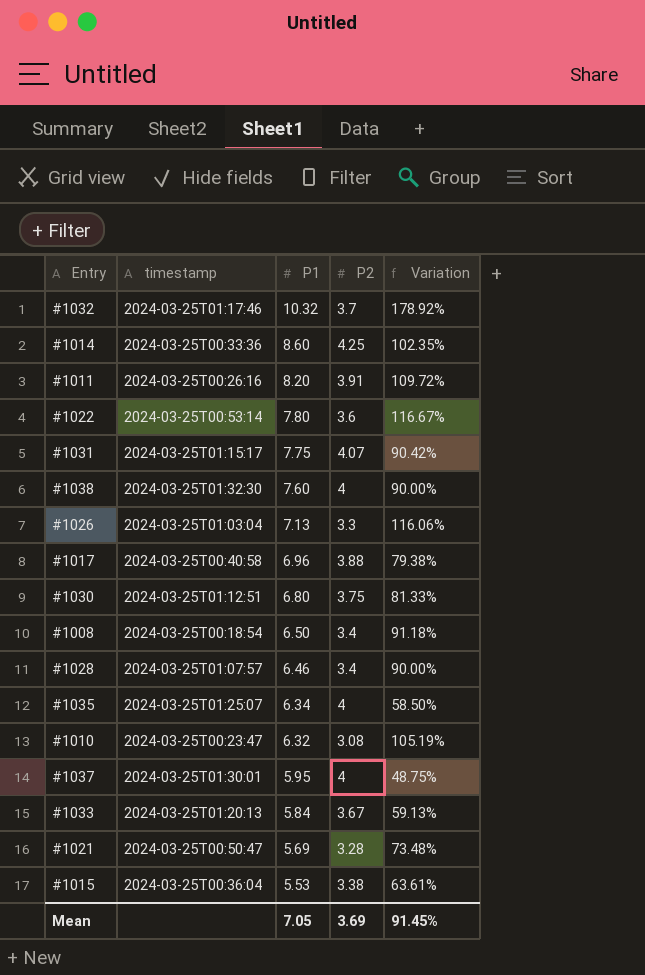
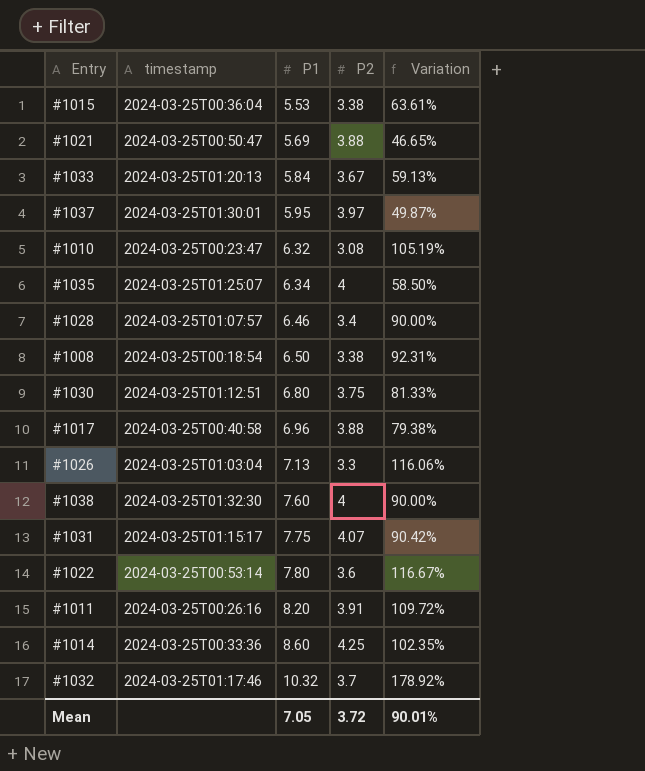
row order: P1 descending -> P1 ascending
#1021 | P2: 3.28 -> 3.88
#1021 | Variation: 73.48% -> 46.65%
#1037 | P2: 4 -> 3.97
#1037 | Variation: 48.75% -> 49.87%
#1008 | P2: 3.4 -> 3.38
#1008 | Variation: 91.18% -> 92.31%
Mean | P2: 3.69 -> 3.72
Mean | Variation: 91.45% -> 90.01%

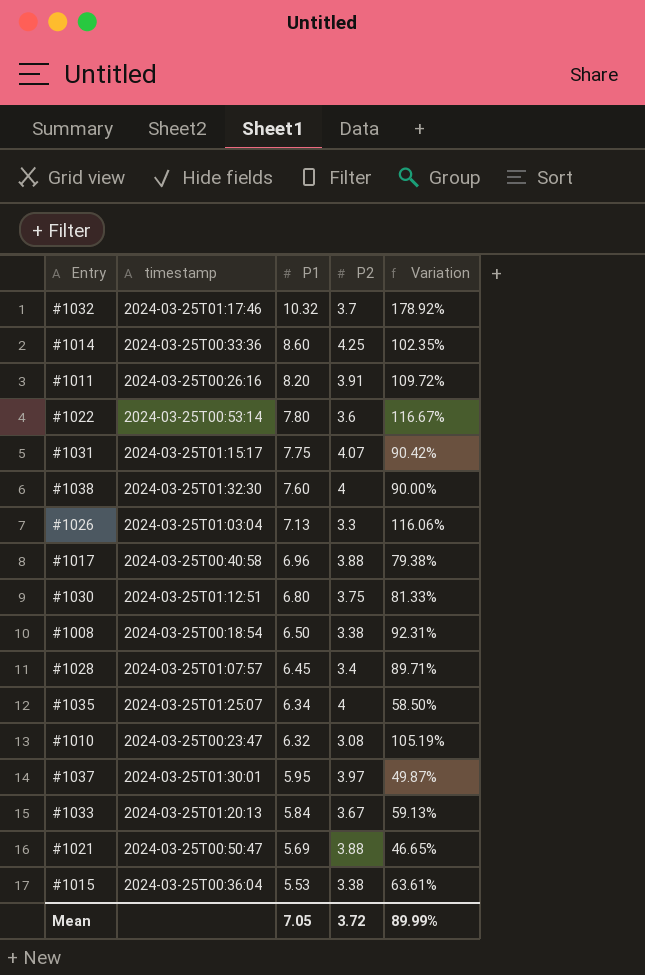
row order: P1 ascending -> P1 descending
#1028 | P1: 6.46 -> 6.45
#1028 | Variation: 90.00% -> 89.71%
Mean | Variation: 90.01% -> 89.99%

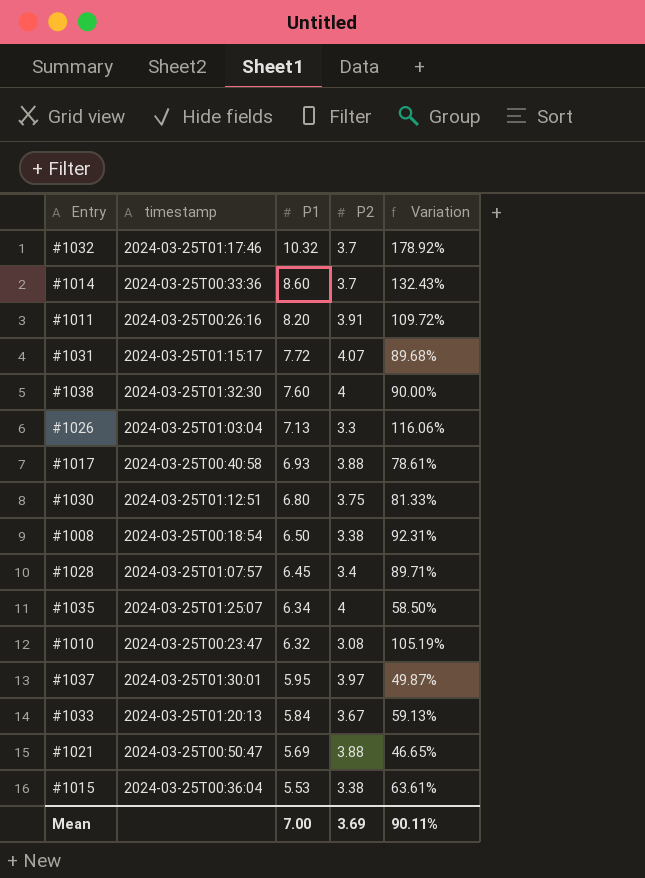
row #1022: 2024-03-25T00:53:14 | 7.80 | 3.6 | 116.67% -> none
#1014 | P2: 4.25 -> 3.7
#1014 | Variation: 102.35% -> 132.43%
#1031 | P1: 7.75 -> 7.72
#1031 | Variation: 90.42% -> 89.68%
#1017 | P1: 6.96 -> 6.93
#1017 | Variation: 79.38% -> 78.61%
Mean | P1: 7.05 -> 7.00
Mean | P2: 3.72 -> 3.69
Mean | Variation: 89.99% -> 90.11%

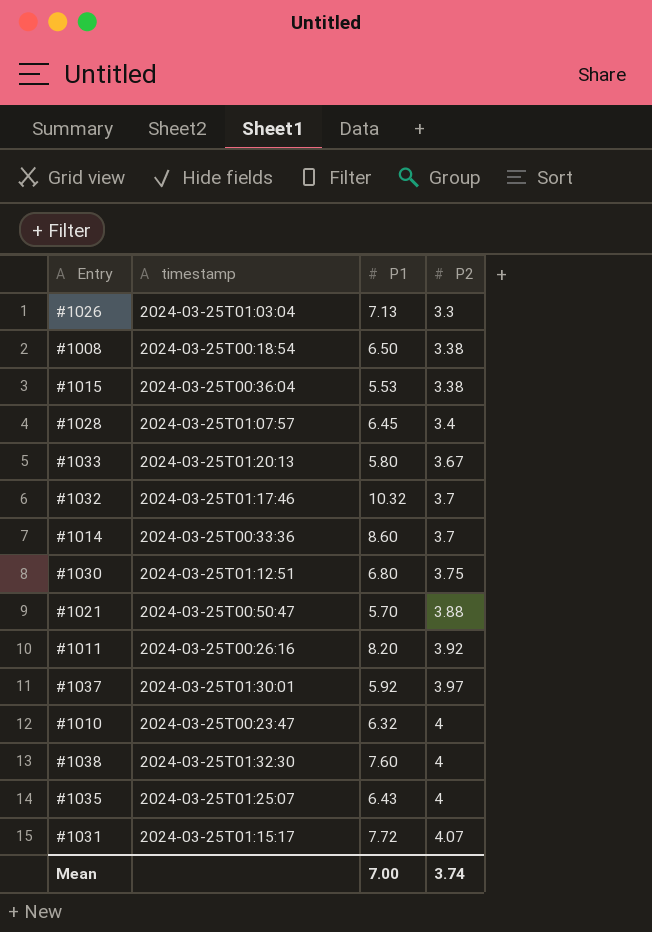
row order: P1 descending -> P2 ascending
column Variation | formula: ([P1] - [P2]) / [P2] -> none
row #1017: 2024-03-25T00:40:58 | 6.93 | 3.88 | 78.61% -> none
#1033 | P1: 5.84 -> 5.80
#1021 | P1: 5.69 -> 5.70
#1011 | P2: 3.91 -> 3.92
#1037 | P1: 5.95 -> 5.92
#1010 | P2: 3.08 -> 4
#1035 | P1: 6.34 -> 6.43
Mean | P2: 3.69 -> 3.74

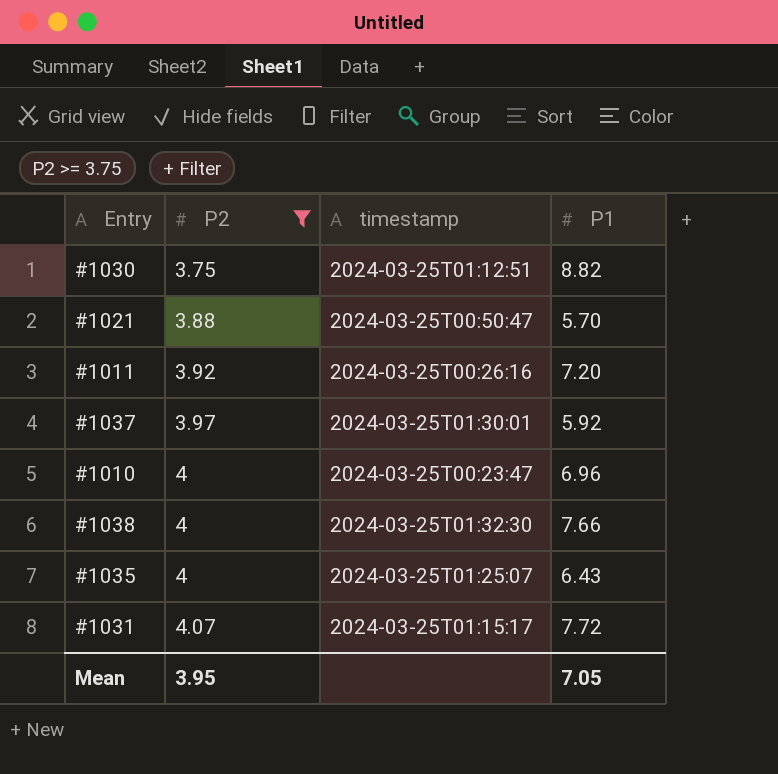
filter: none -> P2 >= 3.75
column P2 | position: 4 -> 2
#1030 | P1: 6.80 -> 8.82
#1011 | P1: 8.20 -> 7.20
#1010 | P1: 6.32 -> 6.96
#1038 | P1: 7.60 -> 7.66
Mean | P2: 3.74 -> 3.95
Mean | P1: 7.00 -> 7.05

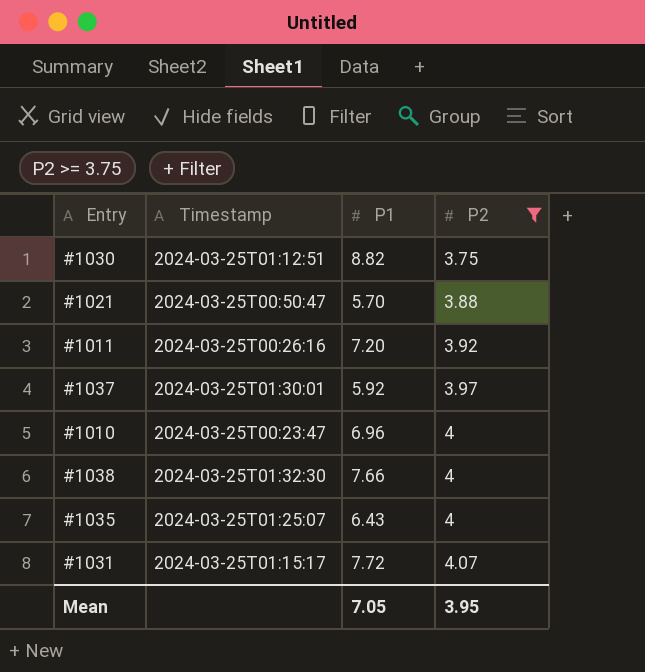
column name: timestamp -> Timestamp
column P2 | position: 2 -> 4

